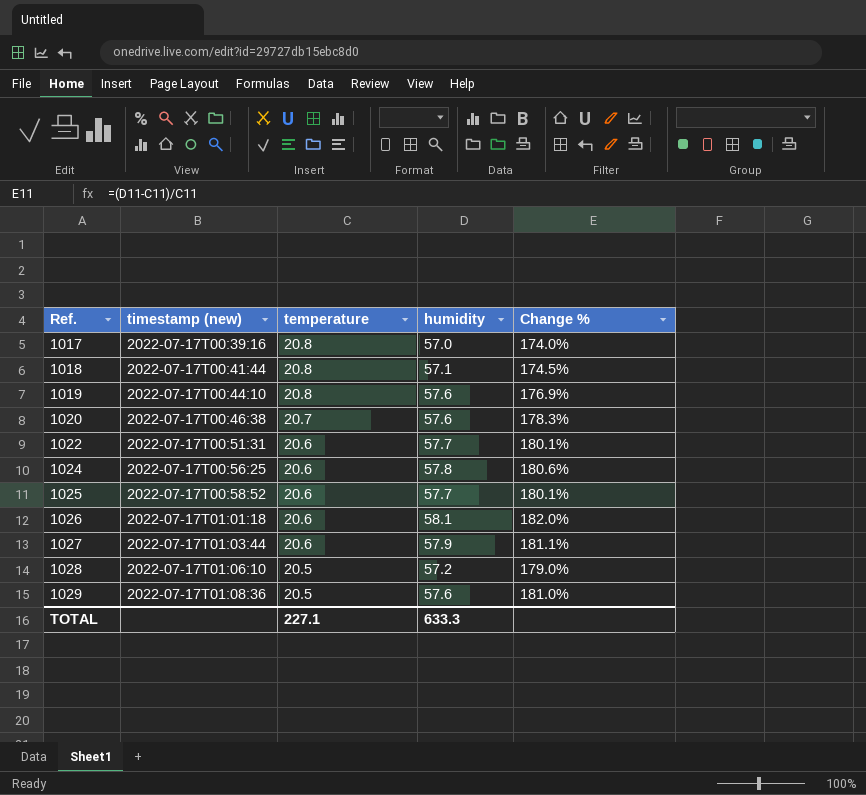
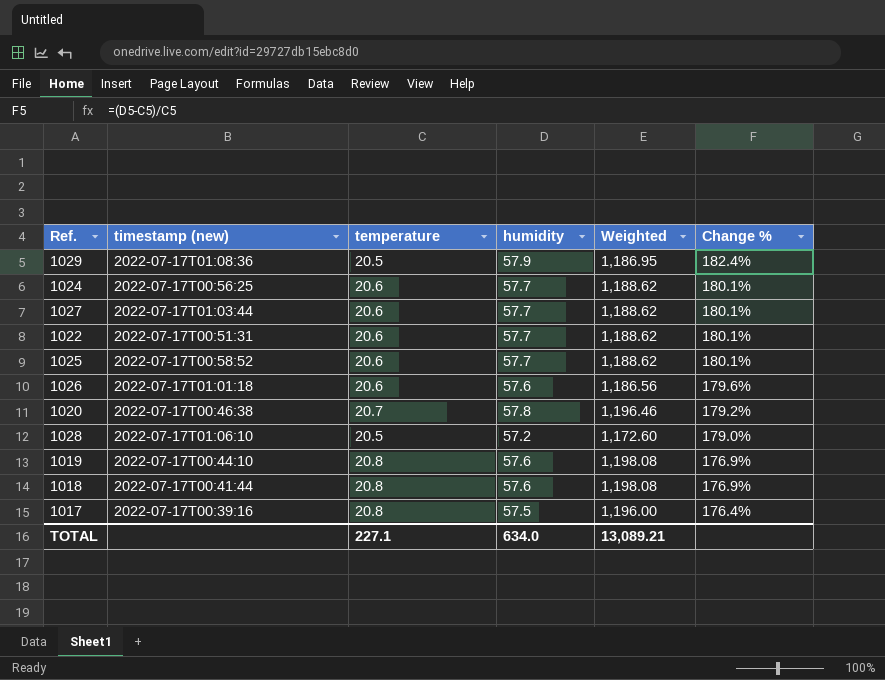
row order: Ref. ascending -> Change % descending
column Weighted | formula: none -> [temperature] * [humidity]
1029 | humidity: 57.6 -> 57.9
1029 | Change %: 181.0% -> 182.4%
1024 | humidity: 57.8 -> 57.7
1024 | Change %: 180.6% -> 180.1%
1027 | humidity: 57.9 -> 57.7
1027 | Change %: 181.1% -> 180.1%
1026 | humidity: 58.1 -> 57.6
1026 | Change %: 182.0% -> 179.6%
1020 | humidity: 57.6 -> 57.8
1020 | Change %: 178.3% -> 179.2%
1018 | humidity: 57.1 -> 57.6
1018 | Change %: 174.5% -> 176.9%
1017 | humidity: 57.0 -> 57.5
1017 | Change %: 174.0% -> 176.4%
TOTAL | humidity: 633.3 -> 634.0

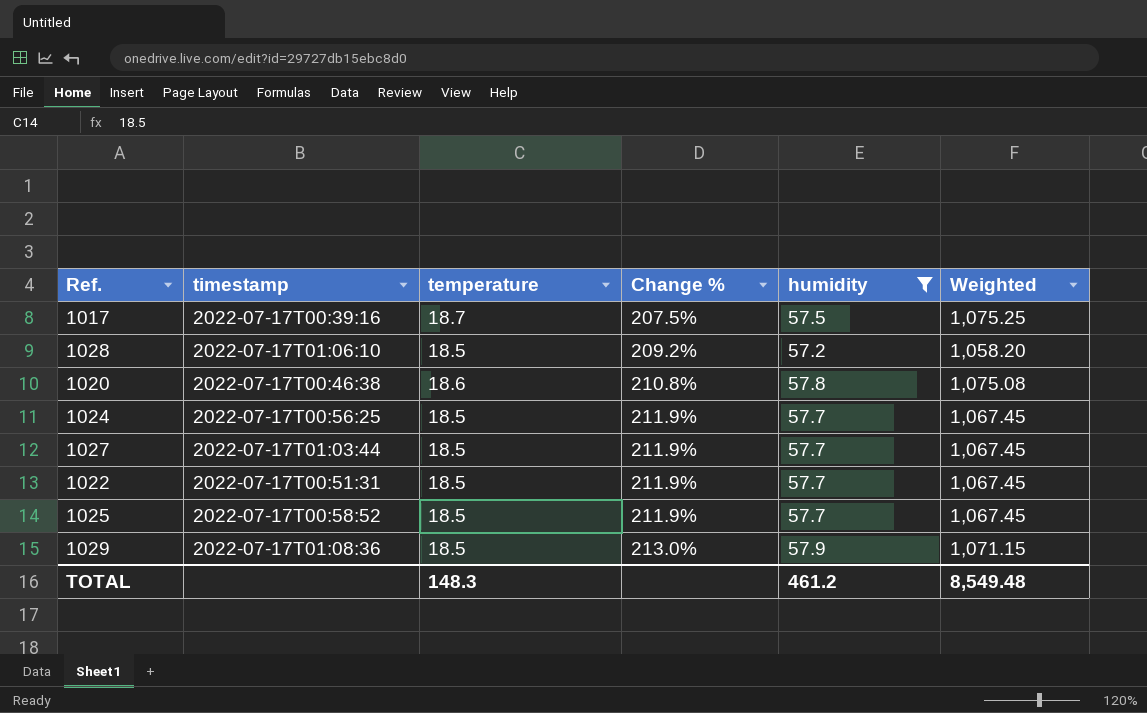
filter: none -> humidity != 57.6
row order: Change % descending -> Change % ascending
column name: timestamp (new) -> timestamp
column Change % | position: 6 -> 4
1017 | temperature: 20.8 -> 18.7
1017 | Change %: 176.4% -> 207.5%
1017 | Weighted: 1,196.00 -> 1,075.25
1028 | temperature: 20.5 -> 18.5
1028 | Change %: 179.0% -> 209.2%
1028 | Weighted: 1,172.60 -> 1,058.20
1020 | temperature: 20.7 -> 18.6
1020 | Change %: 179.2% -> 210.8%
1020 | Weighted: 1,196.46 -> 1,075.08
1024 | temperature: 20.6 -> 18.5
1024 | Change %: 180.1% -> 211.9%
1024 | Weighted: 1,188.62 -> 1,067.45
1027 | temperature: 20.6 -> 18.5
1027 | Change %: 180.1% -> 211.9%
1027 | Weighted: 1,188.62 -> 1,067.45
1022 | temperature: 20.6 -> 18.5
1022 | Change %: 180.1% -> 211.9%
1022 | Weighted: 1,188.62 -> 1,067.45
1025 | temperature: 20.6 -> 18.5
1025 | Change %: 180.1% -> 211.9%
1025 | Weighted: 1,188.62 -> 1,067.45
1029 | temperature: 20.5 -> 18.5
1029 | Change %: 182.4% -> 213.0%
1029 | Weighted: 1,186.95 -> 1,071.15
TOTAL | temperature: 227.1 -> 148.3
TOTAL | humidity: 634.0 -> 461.2
TOTAL | Weighted: 13,089.21 -> 8,549.48

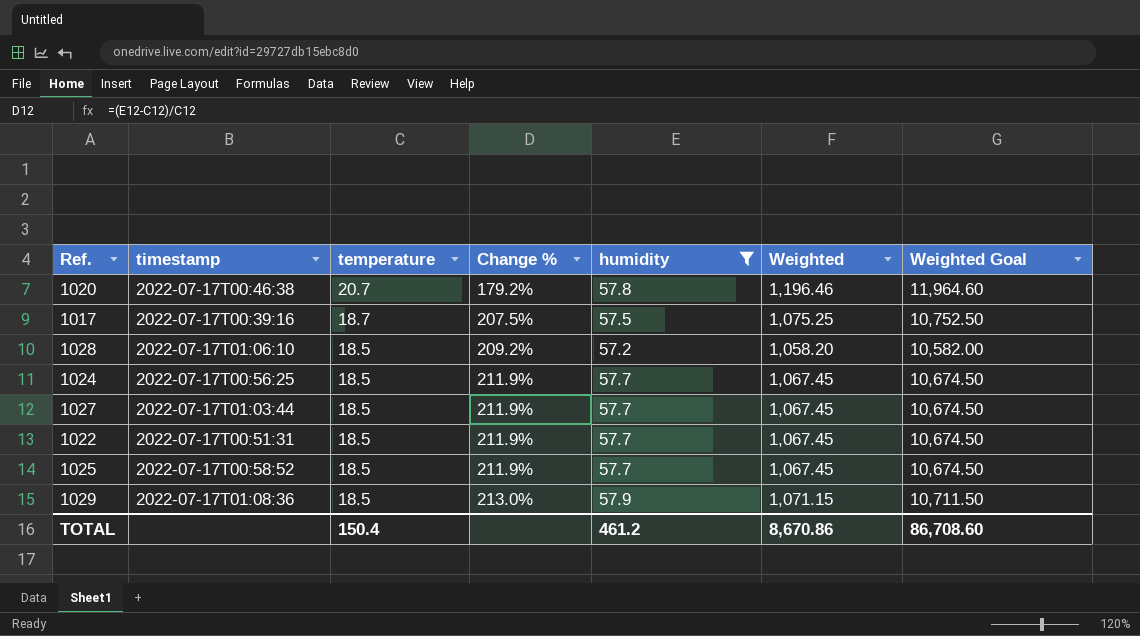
row order: Change % ascending -> temperature descending
column Weighted Goal | formula: none -> [Weighted] * 10
1020 | temperature: 18.6 -> 20.7
1020 | Change %: 210.8% -> 179.2%
1020 | Weighted: 1,075.08 -> 1,196.46
TOTAL | temperature: 148.3 -> 150.4
TOTAL | Weighted: 8,549.48 -> 8,670.86

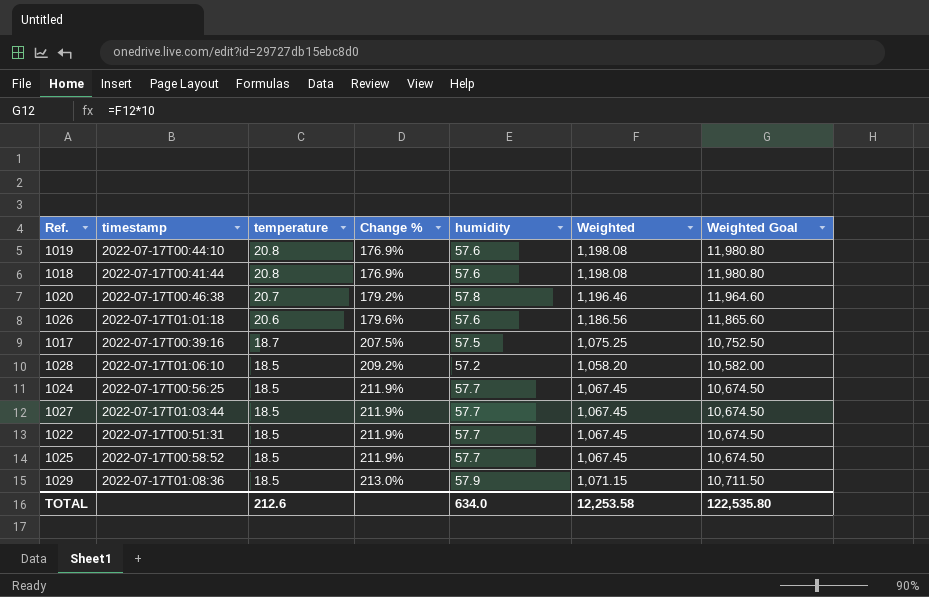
filter: humidity != 57.6 -> none
TOTAL | temperature: 150.4 -> 212.6
TOTAL | humidity: 461.2 -> 634.0
TOTAL | Weighted: 8,670.86 -> 12,253.58
TOTAL | Weighted Goal: 86,708.60 -> 122,535.80

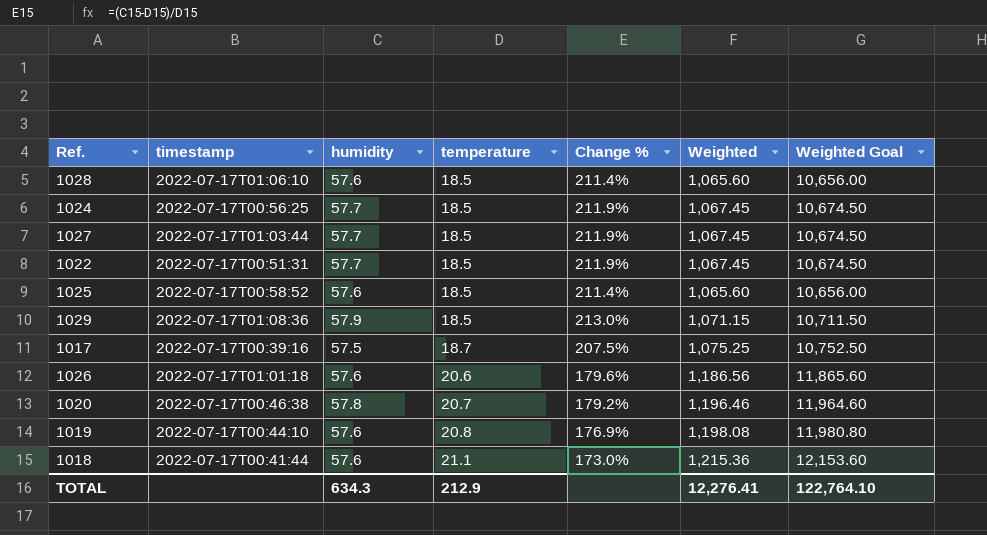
row order: temperature descending -> temperature ascending
column humidity | position: 5 -> 3
1028 | humidity: 57.2 -> 57.6
1028 | Change %: 209.2% -> 211.4%
1028 | Weighted: 1,058.20 -> 1,065.60
1028 | Weighted Goal: 10,582.00 -> 10,656.00
1025 | humidity: 57.7 -> 57.6
1025 | Change %: 211.9% -> 211.4%
1025 | Weighted: 1,067.45 -> 1,065.60
1025 | Weighted Goal: 10,674.50 -> 10,656.00
1018 | temperature: 20.8 -> 21.1
1018 | Change %: 176.9% -> 173.0%
1018 | Weighted: 1,198.08 -> 1,215.36
1018 | Weighted Goal: 11,980.80 -> 12,153.60
TOTAL | humidity: 634.0 -> 634.3
TOTAL | temperature: 212.6 -> 212.9
TOTAL | Weighted: 12,253.58 -> 12,276.41
TOTAL | Weighted Goal: 122,535.80 -> 122,764.10

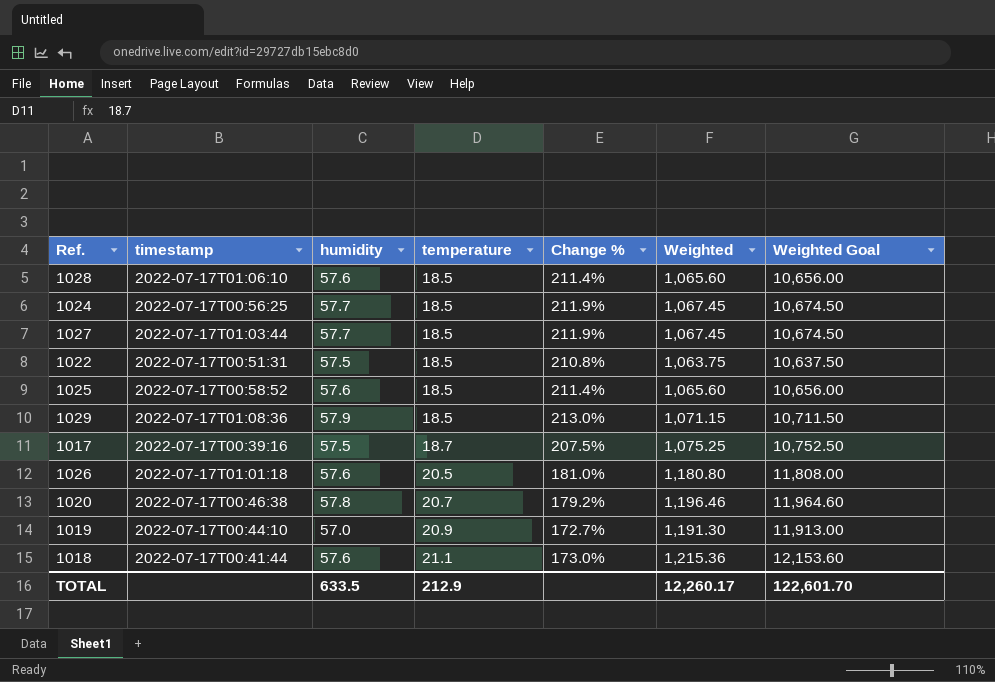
1022 | humidity: 57.7 -> 57.5
1022 | Change %: 211.9% -> 210.8%
1022 | Weighted: 1,067.45 -> 1,063.75
1022 | Weighted Goal: 10,674.50 -> 10,637.50
1026 | temperature: 20.6 -> 20.5
1026 | Change %: 179.6% -> 181.0%
1026 | Weighted: 1,186.56 -> 1,180.80
1026 | Weighted Goal: 11,865.60 -> 11,808.00
1019 | humidity: 57.6 -> 57.0
1019 | temperature: 20.8 -> 20.9
1019 | Change %: 176.9% -> 172.7%
1019 | Weighted: 1,198.08 -> 1,191.30
1019 | Weighted Goal: 11,980.80 -> 11,913.00
TOTAL | humidity: 634.3 -> 633.5
TOTAL | Weighted: 12,276.41 -> 12,260.17
TOTAL | Weighted Goal: 122,764.10 -> 122,601.70

